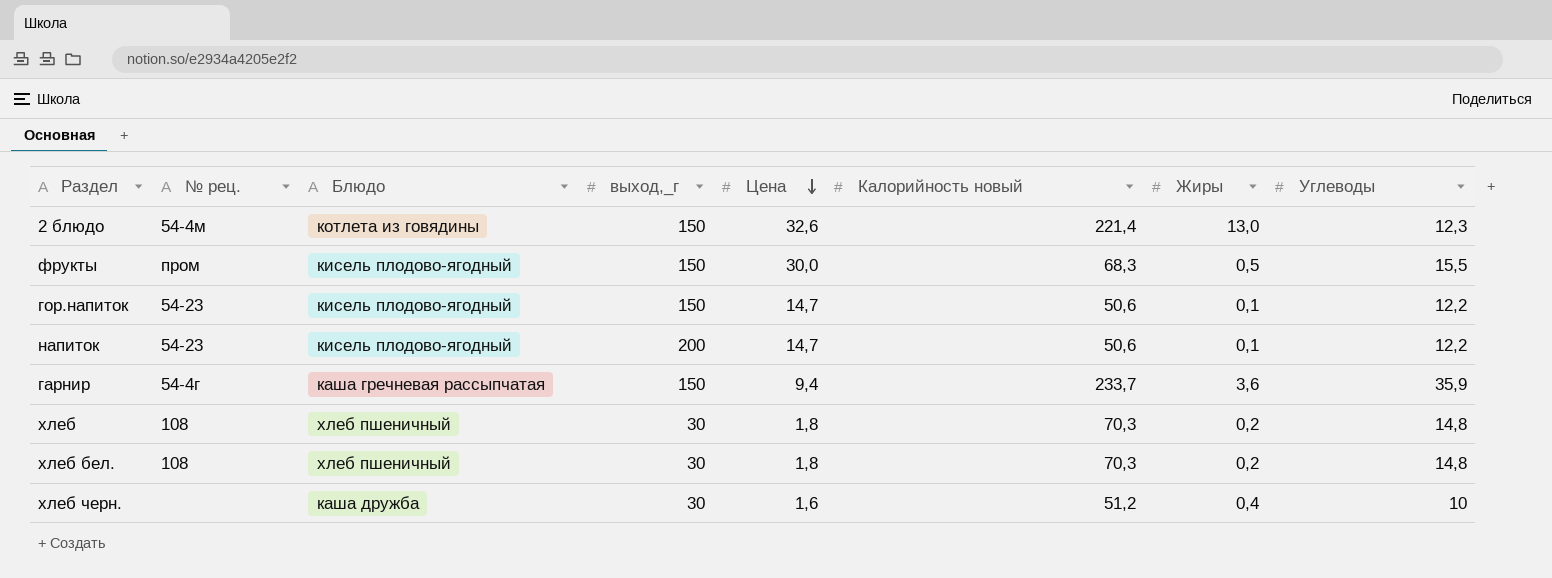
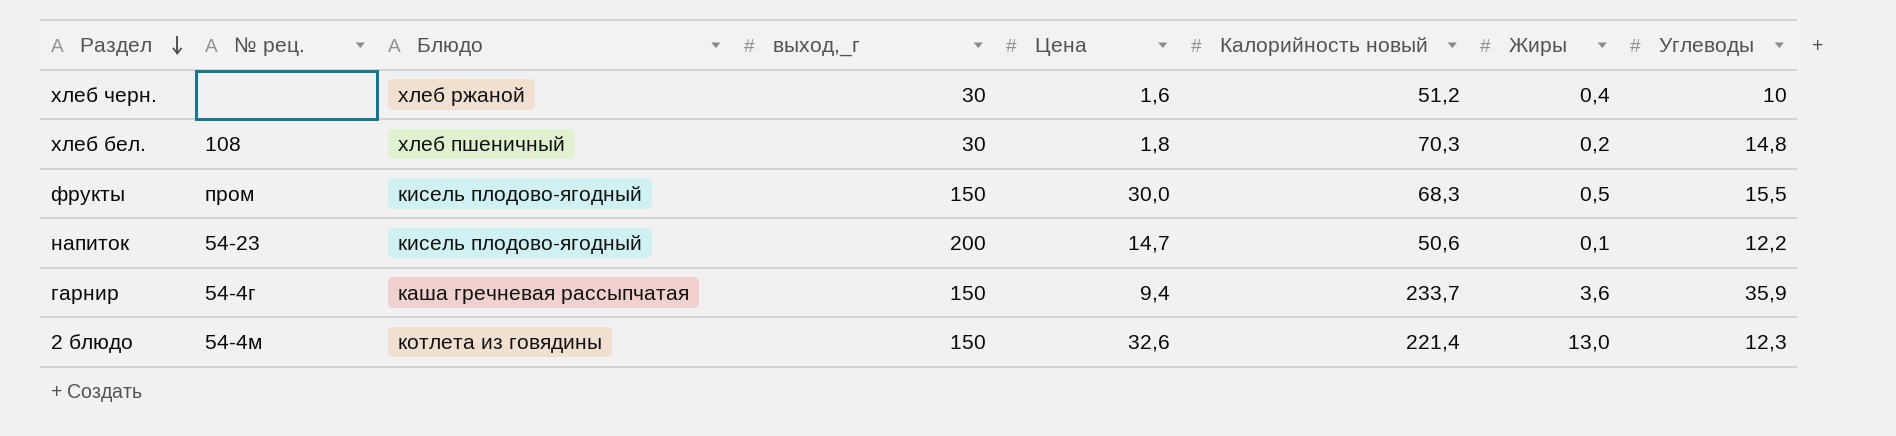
row order: Цена descending -> Раздел descending
row гор.напиток: 54-23 | кисель плодово-ягодный | 150 | 14,7 | 50,6 | 0,1 | 12,2 -> none
row хлеб: 108 | хлеб пшеничный | 30 | 1,8 | 70,3 | 0,2 | 14,8 -> none
хлеб черн. | Блюдо: каша дружба -> хлеб ржаной

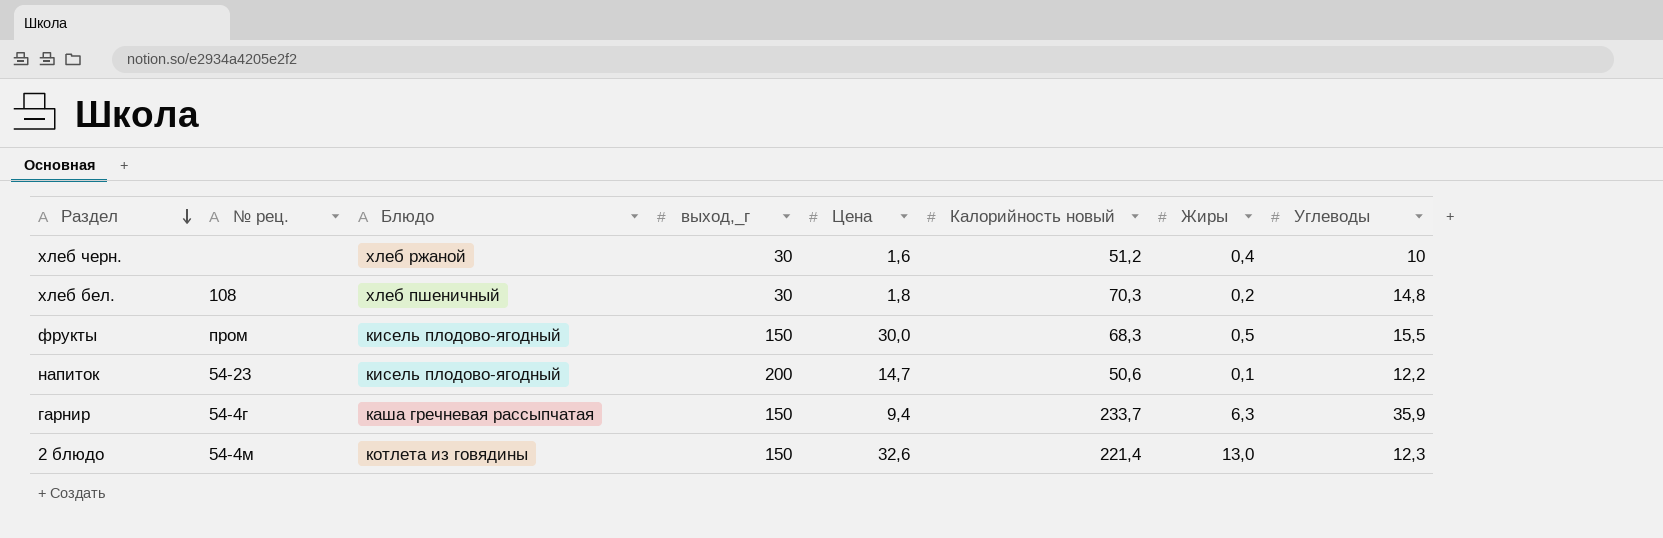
гарнир | Жиры: 3,6 -> 6,3

